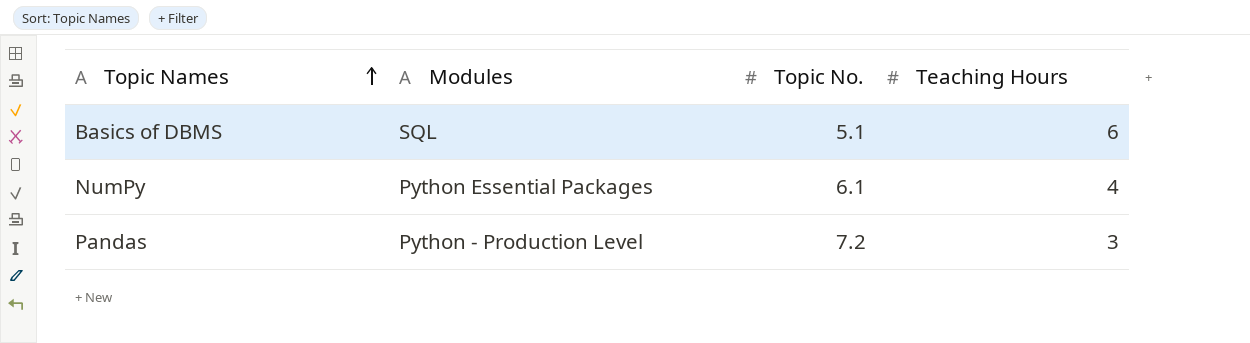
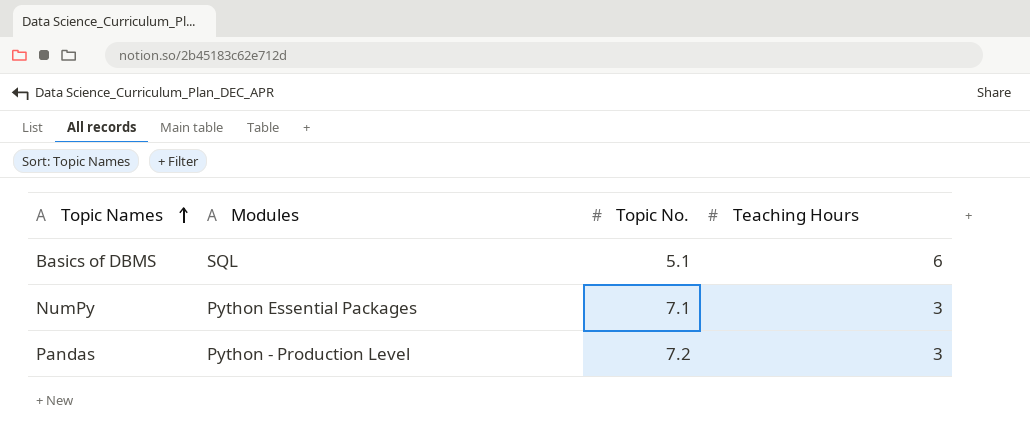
NumPy | Topic No.: 6.1 -> 7.1
NumPy | Teaching Hours: 4 -> 3

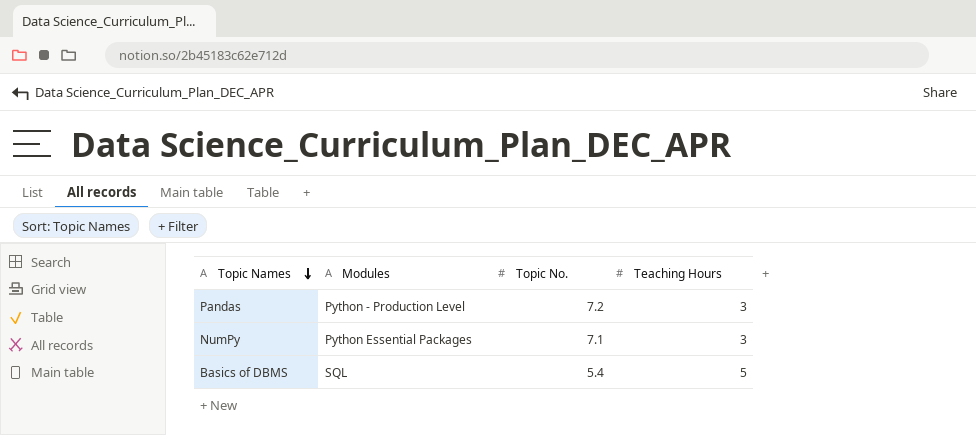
row order: Topic Names ascending -> Topic Names descending
Basics of DBMS | Topic No.: 5.1 -> 5.4
Basics of DBMS | Teaching Hours: 6 -> 5

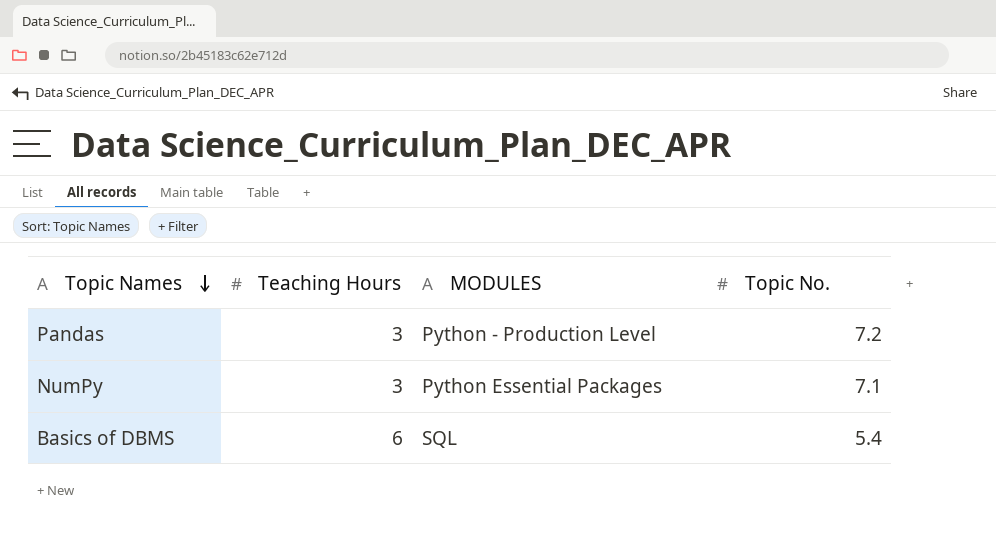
column Teaching Hours | position: 4 -> 2
column name: Modules -> MODULES
Basics of DBMS | Teaching Hours: 5 -> 6

